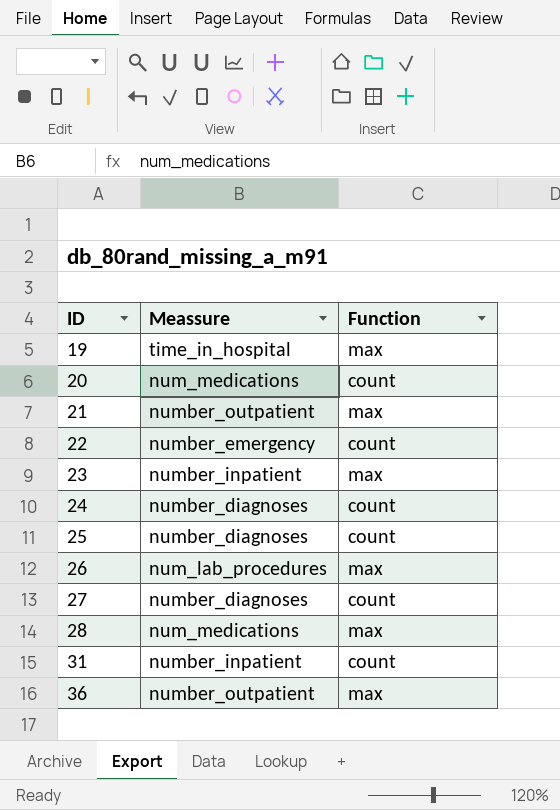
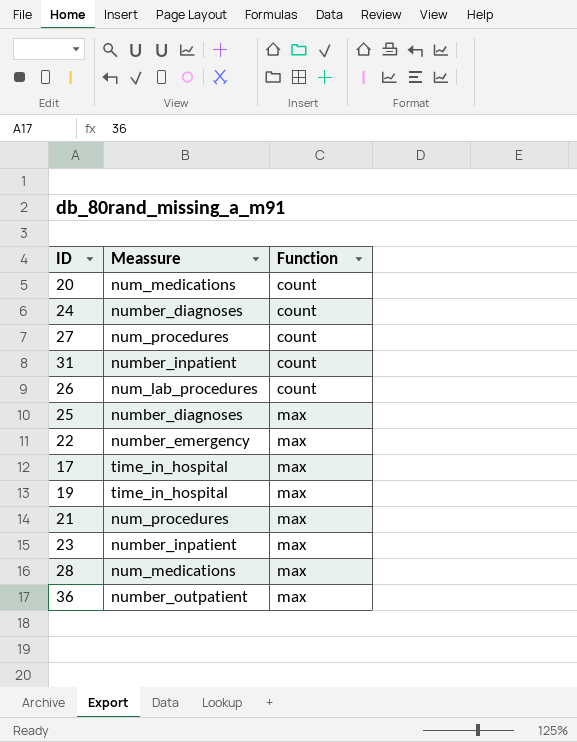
row order: ID ascending -> Function ascending
27 | Meassure: number_diagnoses -> num_procedures
26 | Function: max -> count
25 | Function: count -> max
22 | Function: count -> max
row 17: none -> time_in_hospital | max
21 | Meassure: number_outpatient -> num_procedures

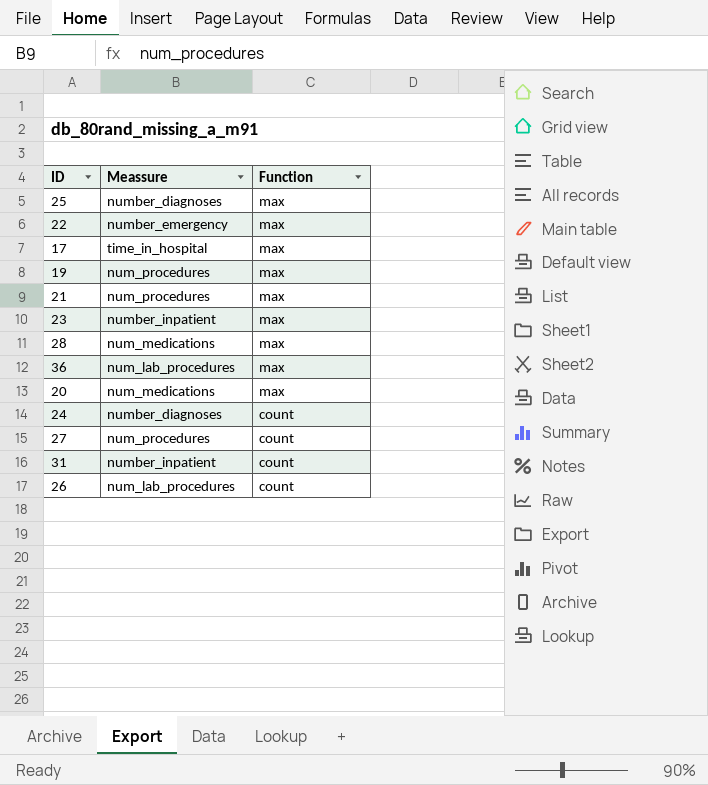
row order: Function ascending -> Function descending
19 | Meassure: time_in_hospital -> num_procedures
36 | Meassure: number_outpatient -> num_lab_procedures
20 | Function: count -> max

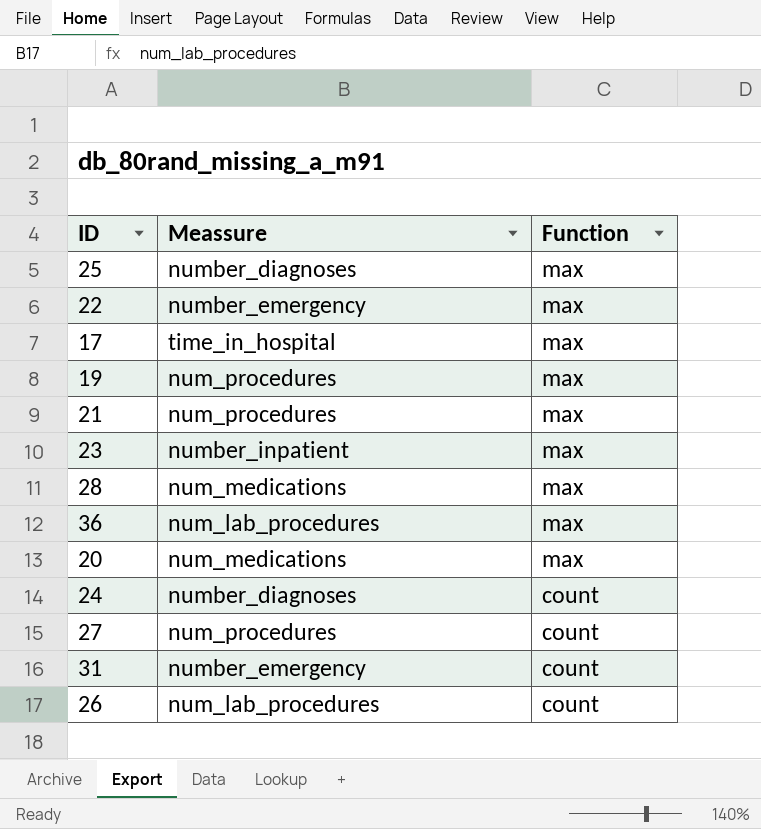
31 | Meassure: number_inpatient -> number_emergency

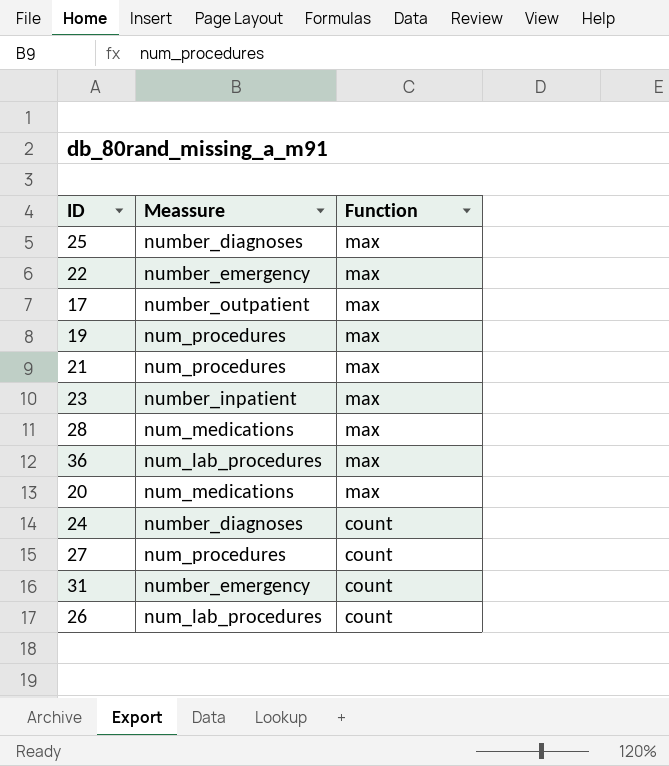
17 | Meassure: time_in_hospital -> number_outpatient

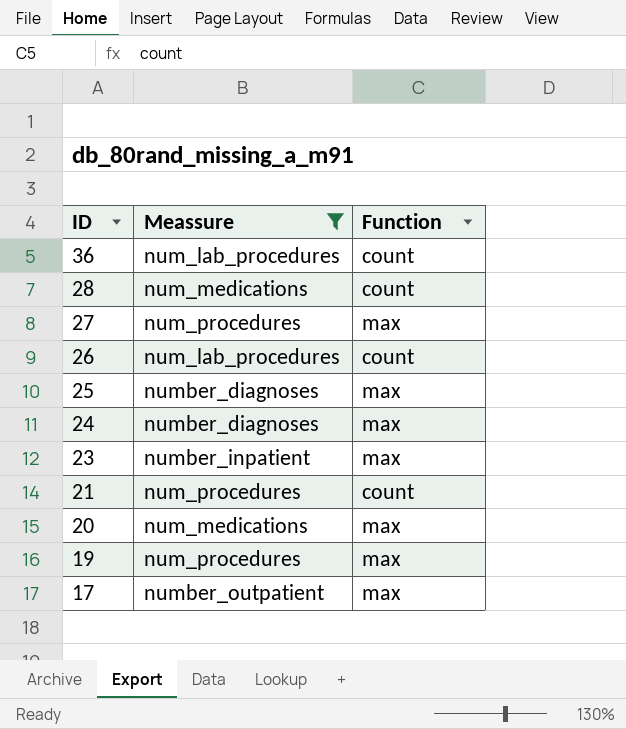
filter: none -> Meassure != number_emergency
row order: Function descending -> ID descending
36 | Function: max -> count
28 | Function: max -> count
27 | Function: count -> max
24 | Function: count -> max
21 | Function: max -> count

